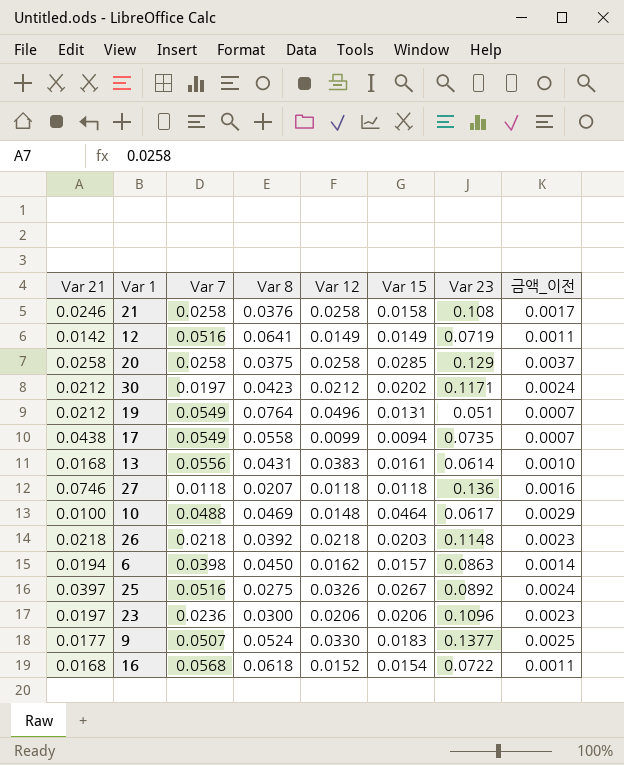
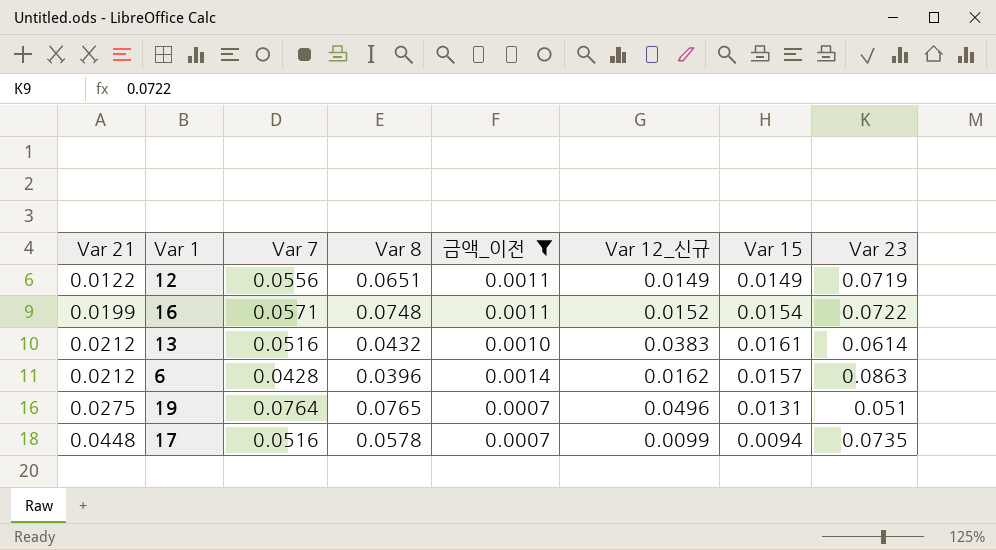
filter: none -> 금액_이전 <= 0.0014
row order: none -> Var 21 ascending
column 금액_이전 | position: 8 -> 5
column name: Var 12 -> Var 12_신규
12 | Var 21: 0.0142 -> 0.0122
12 | Var 7: 0.0516 -> 0.0556
12 | Var 8: 0.0641 -> 0.0651
16 | Var 21: 0.0168 -> 0.0199
16 | Var 7: 0.0568 -> 0.0571
16 | Var 8: 0.0618 -> 0.0748
13 | Var 21: 0.0168 -> 0.0212
13 | Var 7: 0.0556 -> 0.0516
13 | Var 8: 0.0431 -> 0.0432
6 | Var 21: 0.0194 -> 0.0212
6 | Var 7: 0.0398 -> 0.0428
6 | Var 8: 0.0450 -> 0.0396
19 | Var 21: 0.0212 -> 0.0275
19 | Var 7: 0.0549 -> 0.0764
19 | Var 8: 0.0764 -> 0.0765
17 | Var 21: 0.0438 -> 0.0448
17 | Var 7: 0.0549 -> 0.0516
17 | Var 8: 0.0558 -> 0.0578

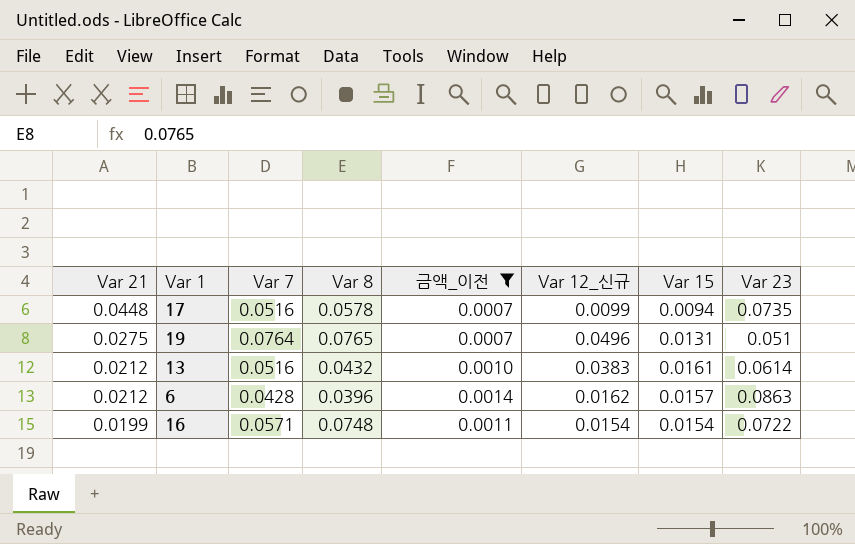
row order: Var 21 ascending -> Var 21 descending
row 12: 0.0122 | 0.0556 | 0.0651 | 0.0011 | 0.0149 | 0.0149 | 0.0719 -> none
16 | Var 12_신규: 0.0152 -> 0.0154

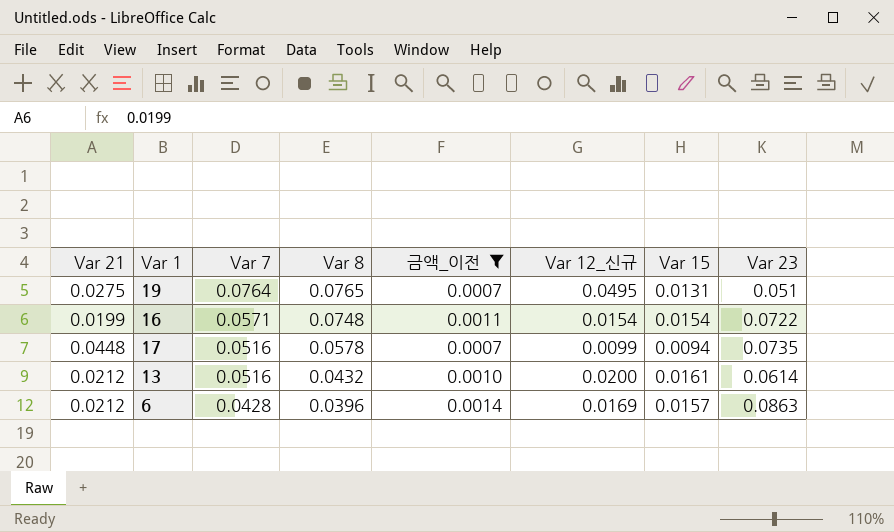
row order: Var 21 descending -> Var 7 descending
19 | Var 12_신규: 0.0496 -> 0.0495
13 | Var 12_신규: 0.0383 -> 0.0200
6 | Var 12_신규: 0.0162 -> 0.0169

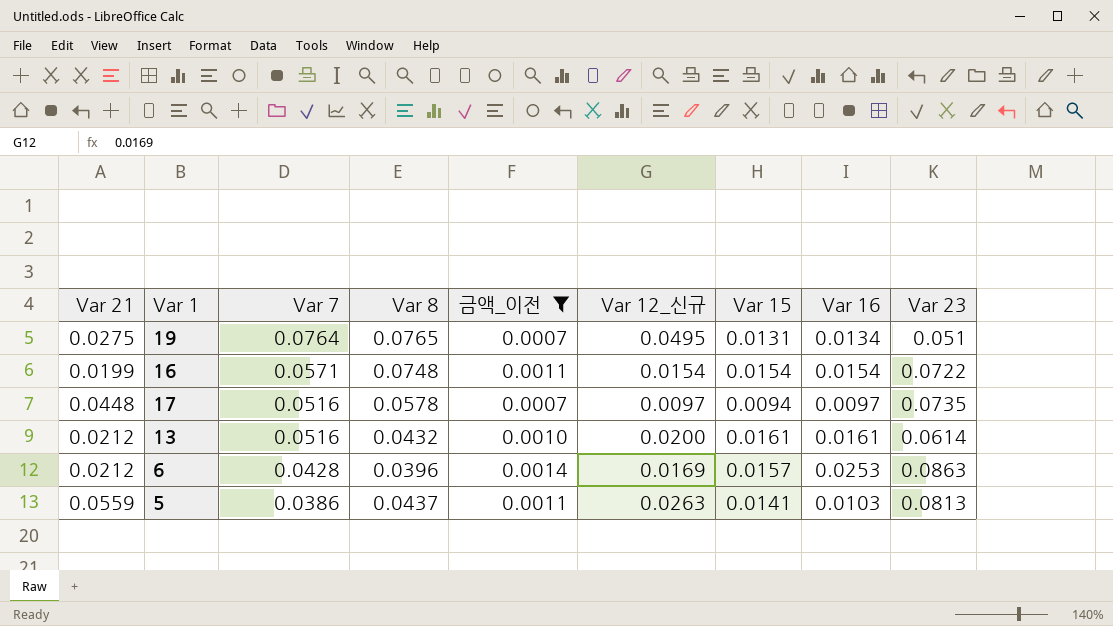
column Var 16 | position: none -> 8
17 | Var 12_신규: 0.0099 -> 0.0097
row 5: none -> 0.0559 | 0.0386 | 0.0437 | 0.0011 | 0.0263 | 0.0141 | 0.0103 | 0.0813

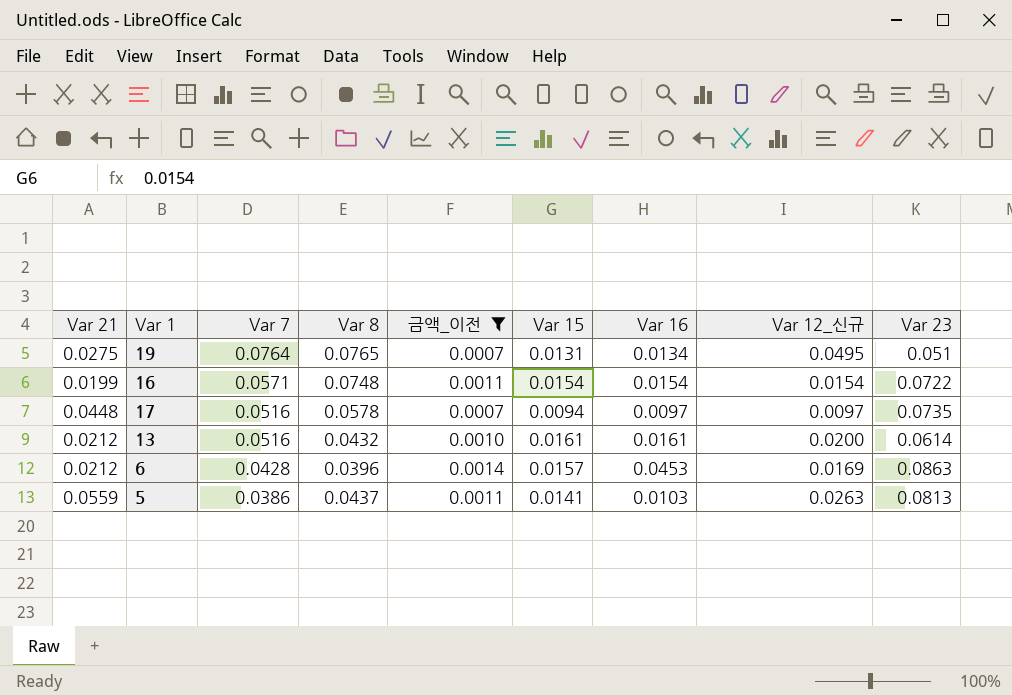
column Var 12_신규 | position: 6 -> 8
6 | Var 16: 0.0253 -> 0.0453

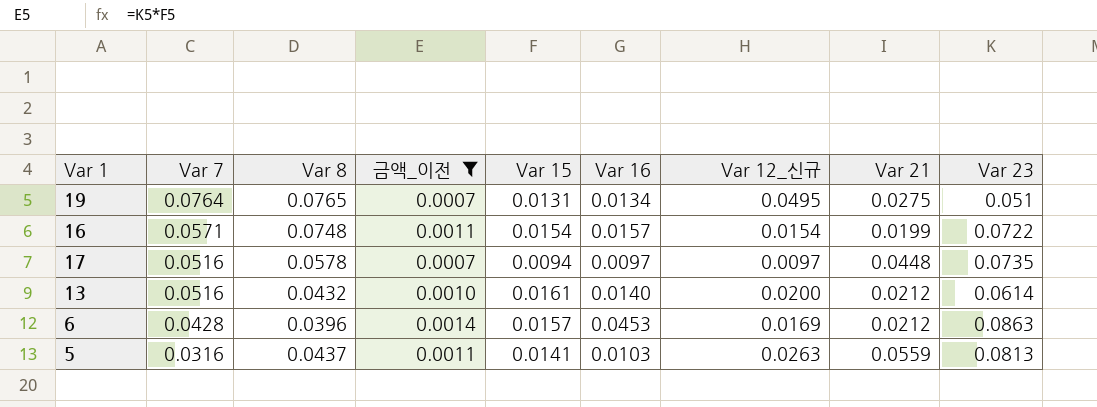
column Var 21 | position: 1 -> 8
16 | Var 16: 0.0154 -> 0.0157
13 | Var 16: 0.0161 -> 0.0140
5 | Var 7: 0.0386 -> 0.0316

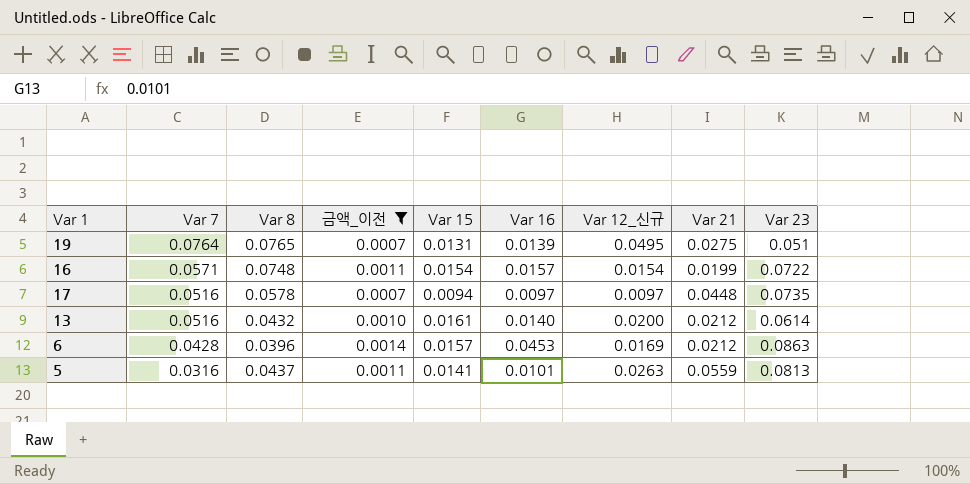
19 | Var 16: 0.0134 -> 0.0139
5 | Var 16: 0.0103 -> 0.0101

